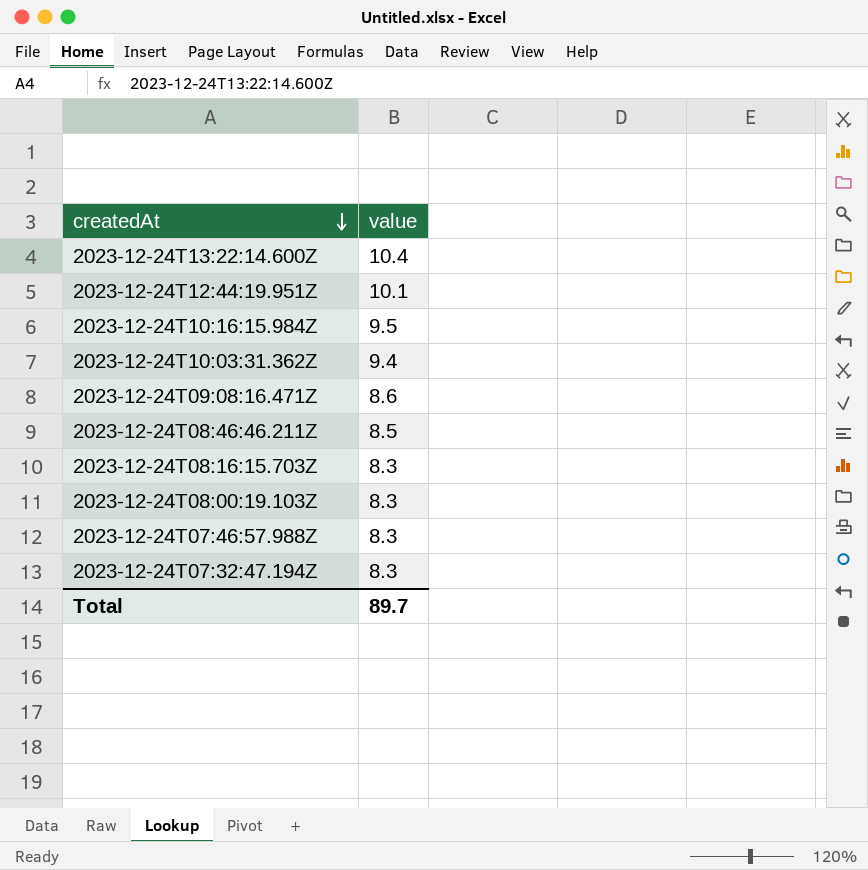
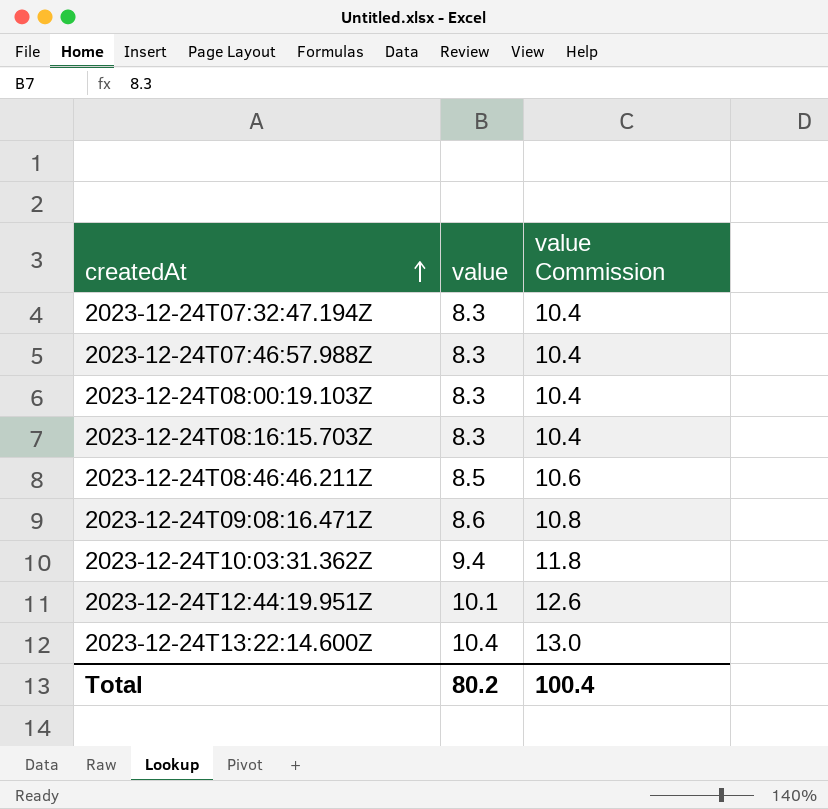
row order: createdAt descending -> createdAt ascending
column value Commission | formula: none -> [value] * 1.25
row 2023-12-24T10:16:15.984Z: 9.5 -> none
Total | value: 89.7 -> 80.2

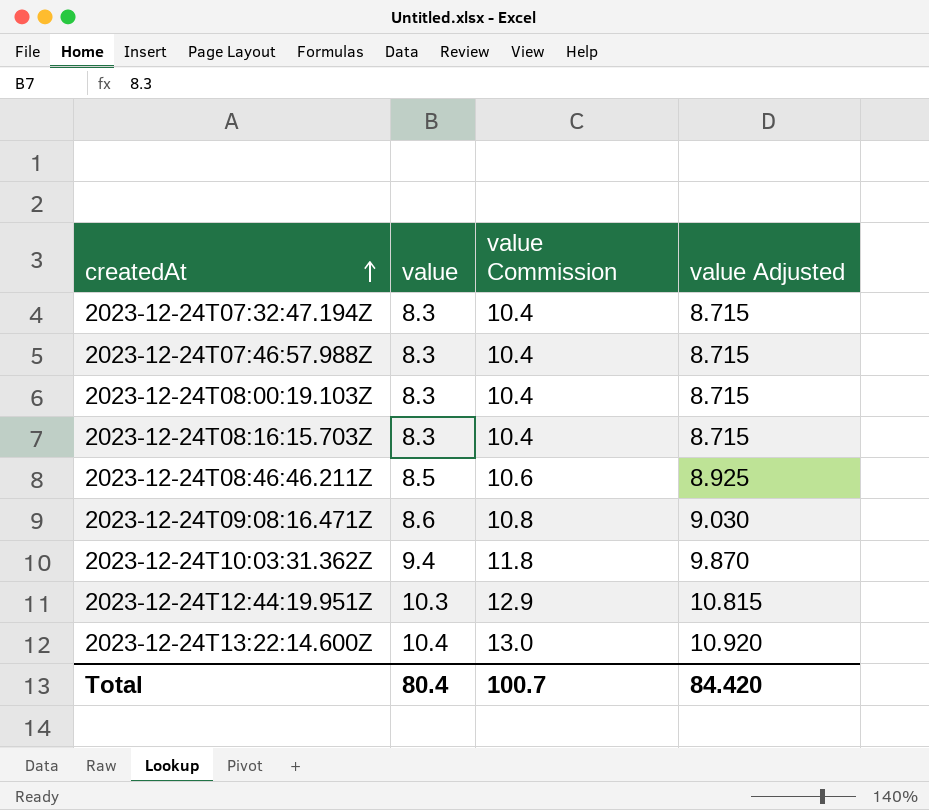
column value Adjusted | formula: none -> [value] * 1.05
2023-12-24T12:44:19.951Z | value: 10.1 -> 10.3
2023-12-24T12:44:19.951Z | value Commission: 12.6 -> 12.9
Total | value: 80.2 -> 80.4
Total | value Commission: 100.4 -> 100.7

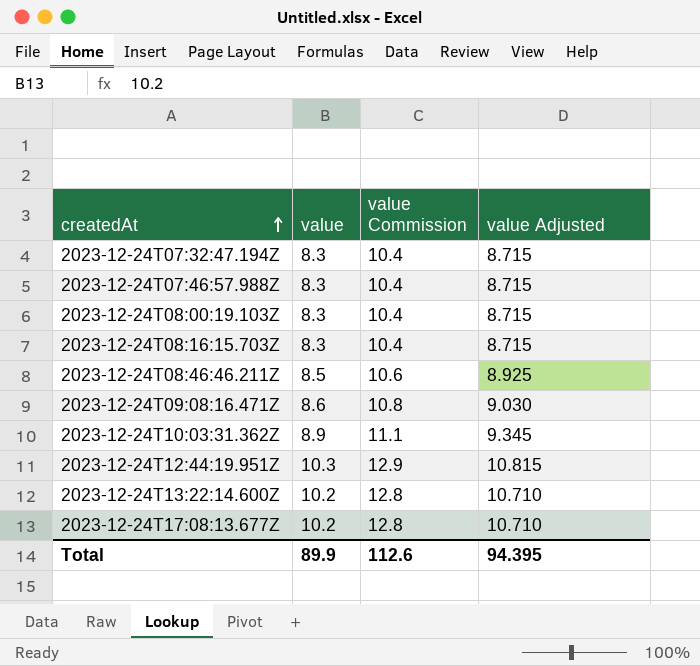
2023-12-24T10:03:31.362Z | value: 9.4 -> 8.9
2023-12-24T10:03:31.362Z | value Commission: 11.8 -> 11.1
2023-12-24T10:03:31.362Z | value Adjusted: 9.870 -> 9.345
2023-12-24T13:22:14.600Z | value: 10.4 -> 10.2
2023-12-24T13:22:14.600Z | value Commission: 13.0 -> 12.8
2023-12-24T13:22:14.600Z | value Adjusted: 10.920 -> 10.710
row 2023-12-24T17:08:13.677Z: none -> 10.2 | 12.8 | 10.710
Total | value: 80.4 -> 89.9
Total | value Commission: 100.7 -> 112.6
Total | value Adjusted: 84.420 -> 94.395

